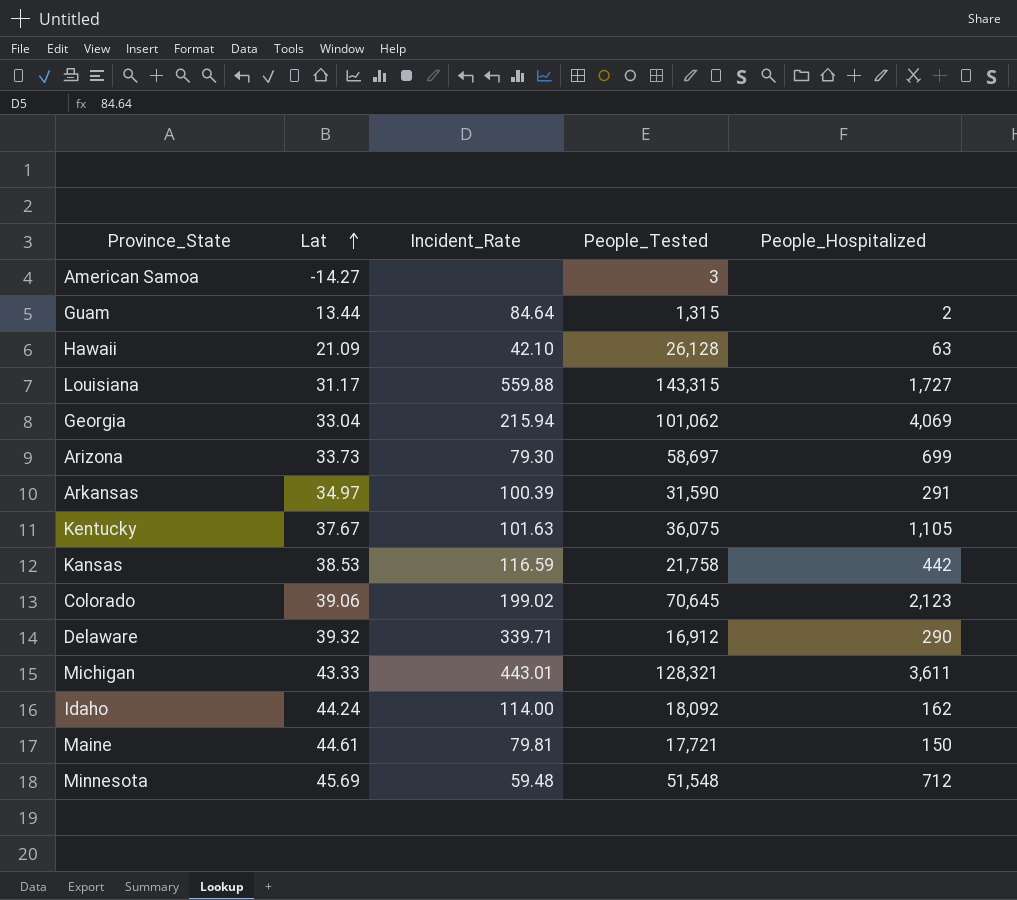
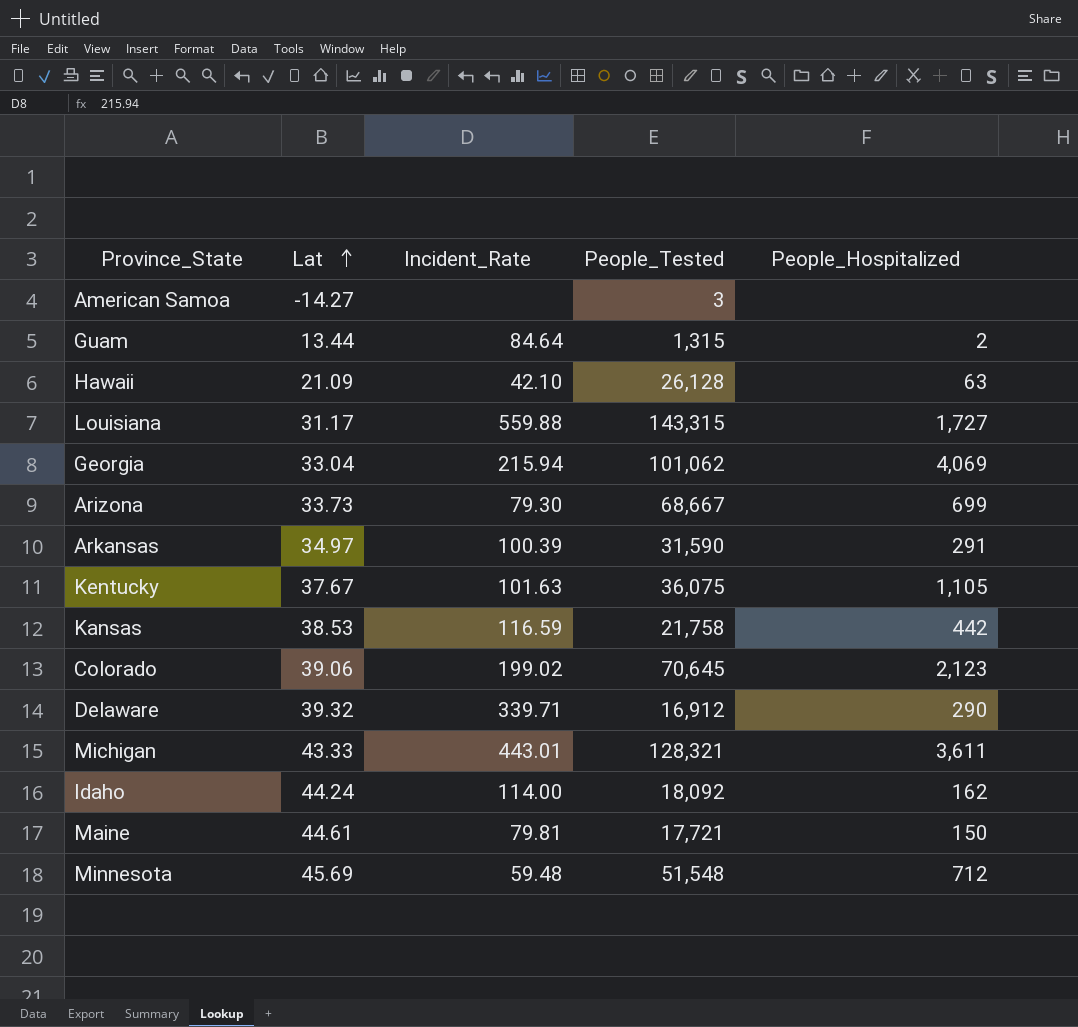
Arizona | People_Tested: 58,697 -> 68,667

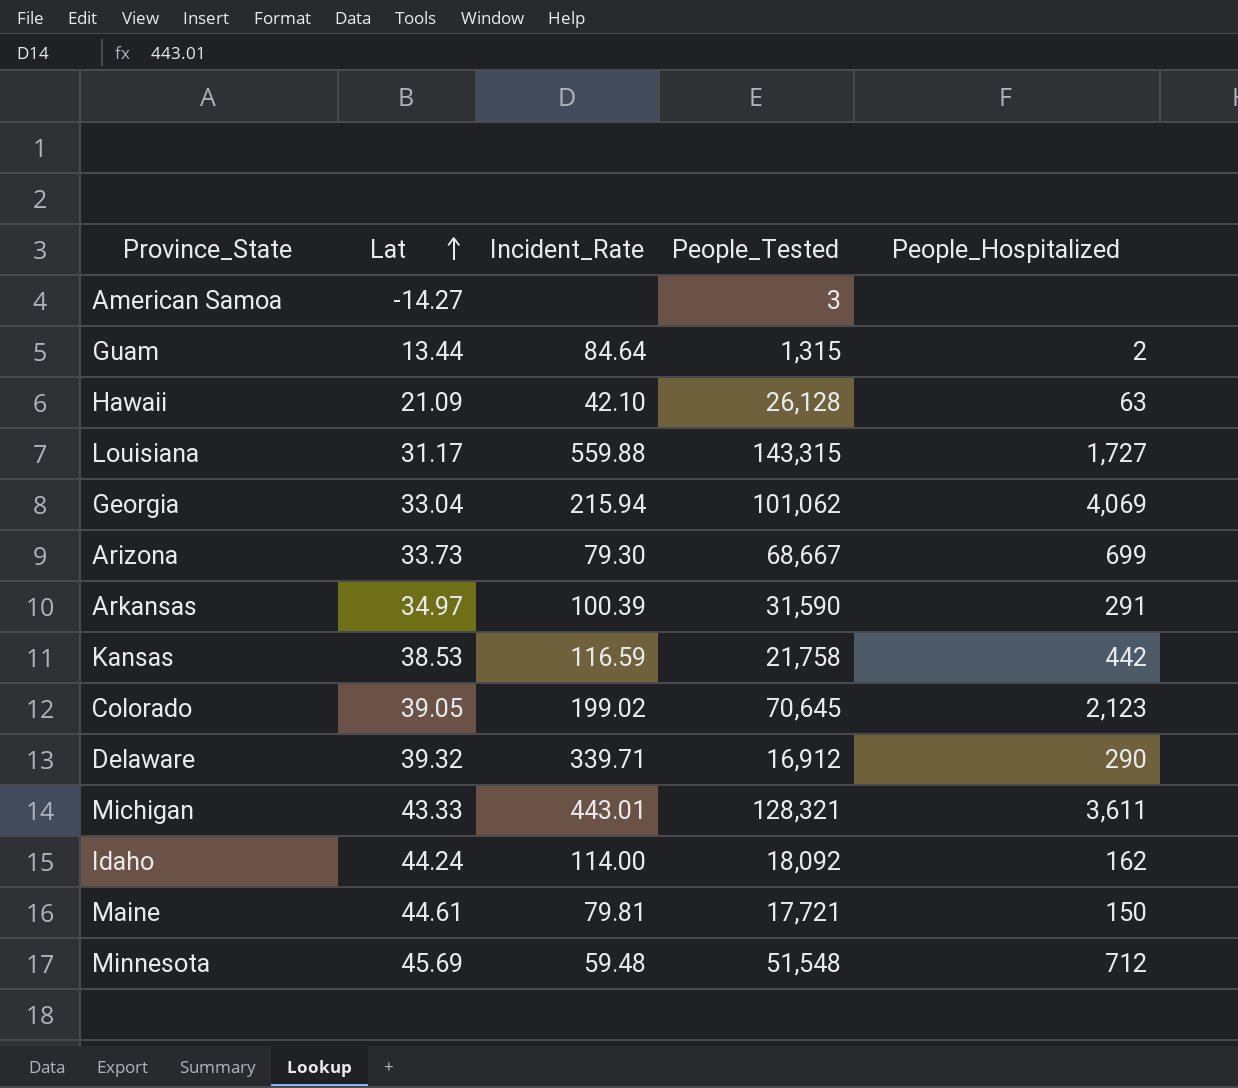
row Kentucky: 37.67 | 101.63 | 36,075 | 1,105 -> none
Colorado | Lat: 39.06 -> 39.05

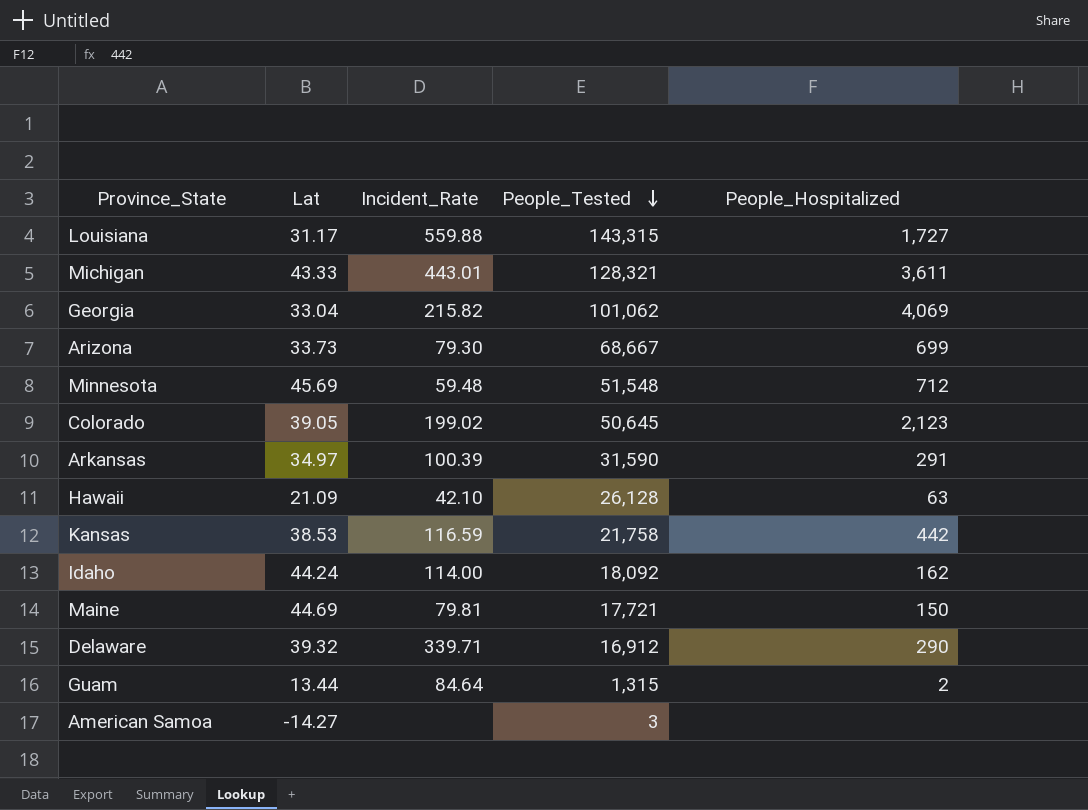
row order: Lat ascending -> People_Tested descending
Georgia | Incident_Rate: 215.94 -> 215.82
Colorado | People_Tested: 70,645 -> 50,645
Maine | Lat: 44.61 -> 44.69

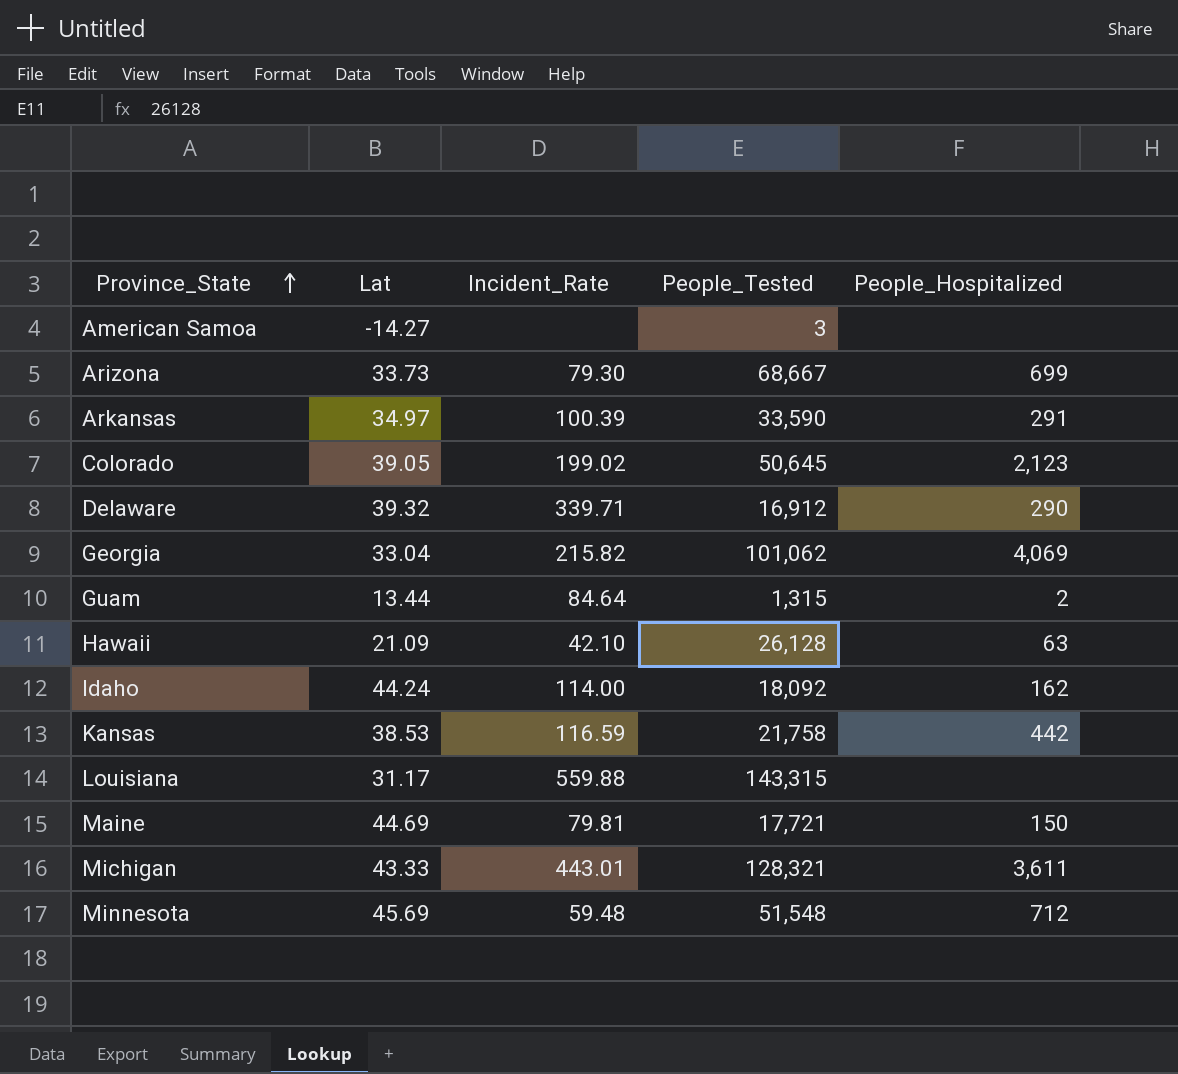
row order: People_Tested descending -> Province_State ascending
Arkansas | People_Tested: 31,590 -> 33,590
Louisiana | People_Hospitalized: 1,727 -> none

